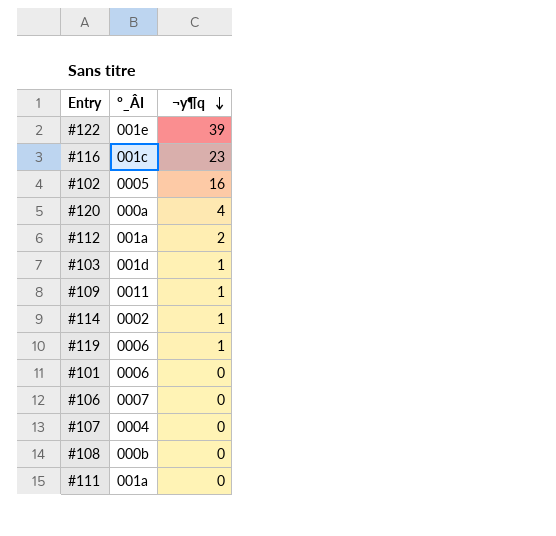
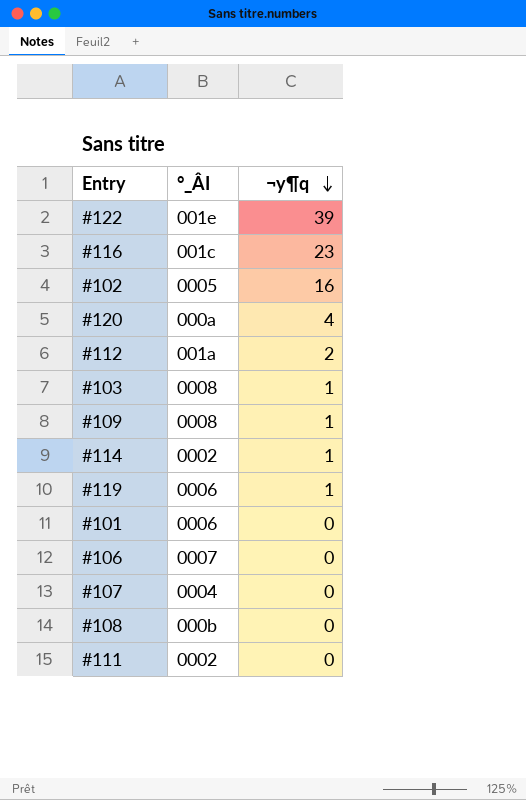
#103 | °_ÂI: 001d -> 0008
#109 | °_ÂI: 0011 -> 0008
#111 | °_ÂI: 001a -> 0002

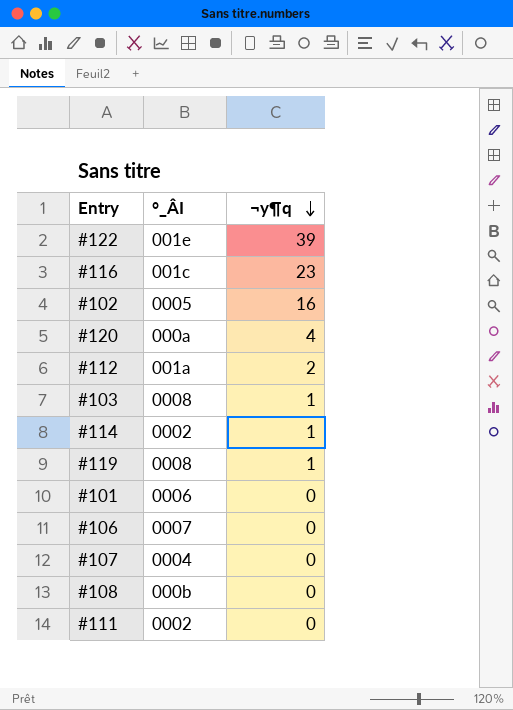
row #109: 0008 | 1 -> none
#119 | °_ÂI: 0006 -> 0008

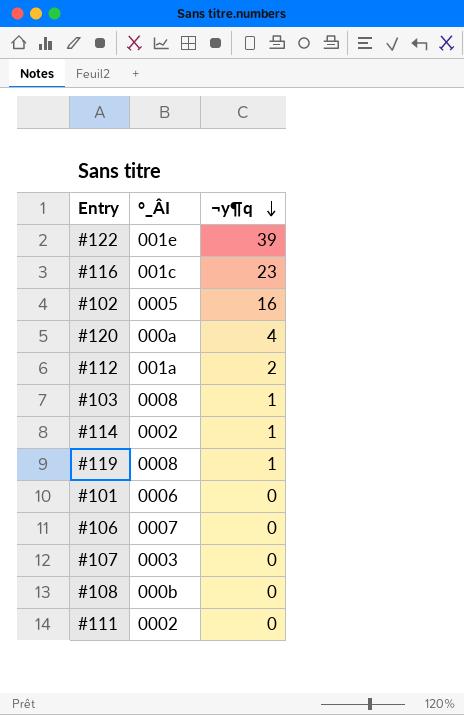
#107 | °_ÂI: 0004 -> 0003

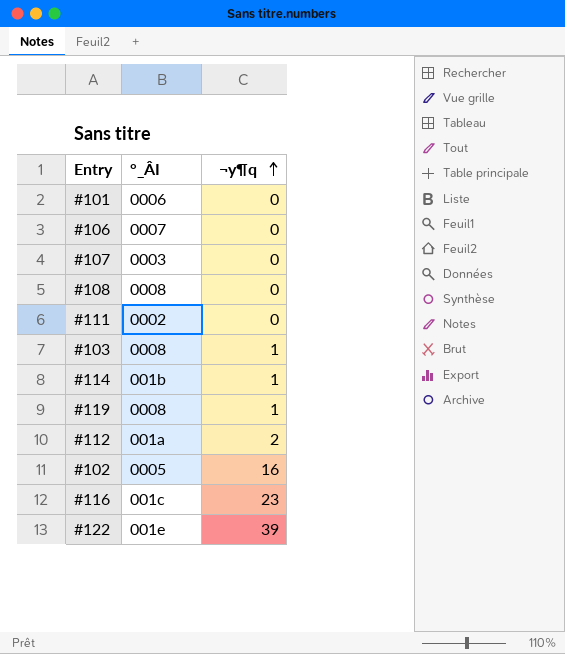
row order: ¬y¶q descending -> ¬y¶q ascending
row #120: 000a | 4 -> none
#108 | °_ÂI: 000b -> 0008
#114 | °_ÂI: 0002 -> 001b

